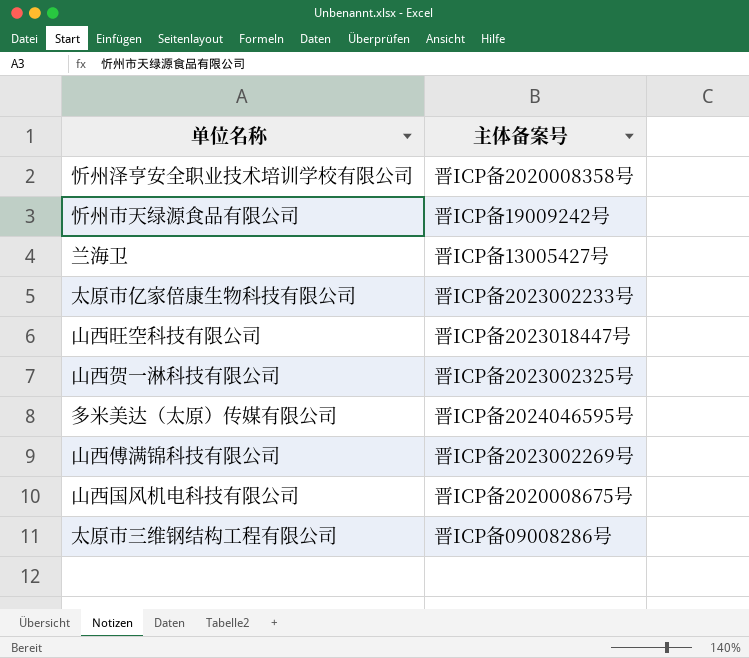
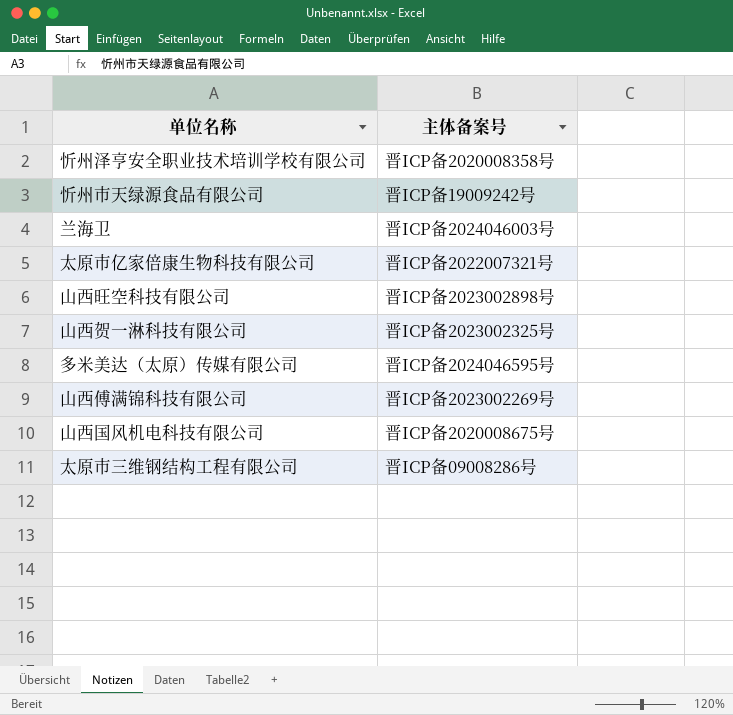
兰海卫 | 主体备案号: 晋ICP备13005427号 -> 晋ICP备2024046003号
太原市亿家倍康生物科技有限公司 | 主体备案号: 晋ICP备2023002233号 -> 晋ICP备2022007321号
山西旺空科技有限公司 | 主体备案号: 晋ICP备2023018447号 -> 晋ICP备2023002898号

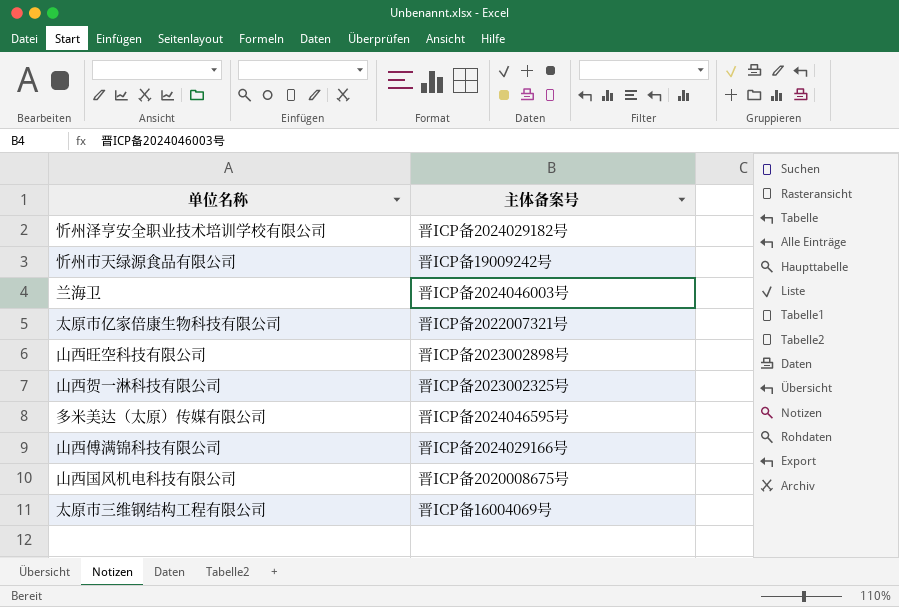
忻州泽亨安全职业技术培训学校有限公司 | 主体备案号: 晋ICP备2020008358号 -> 晋ICP备2024029182号
山西傅满锦科技有限公司 | 主体备案号: 晋ICP备2023002269号 -> 晋ICP备2024029166号
太原市三维钢结构工程有限公司 | 主体备案号: 晋ICP备09008286号 -> 晋ICP备16004069号

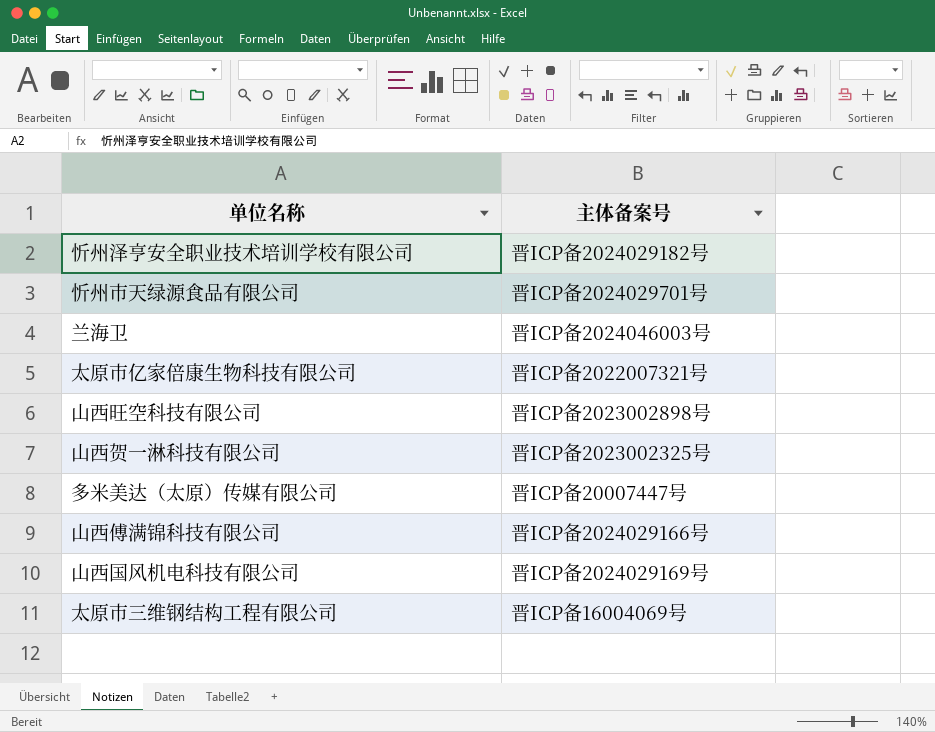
忻州市天绿源食品有限公司 | 主体备案号: 晋ICP备19009242号 -> 晋ICP备2024029701号
多米美达（太原）传媒有限公司 | 主体备案号: 晋ICP备2024046595号 -> 晋ICP备20007447号
山西国风机电科技有限公司 | 主体备案号: 晋ICP备2020008675号 -> 晋ICP备2024029169号

